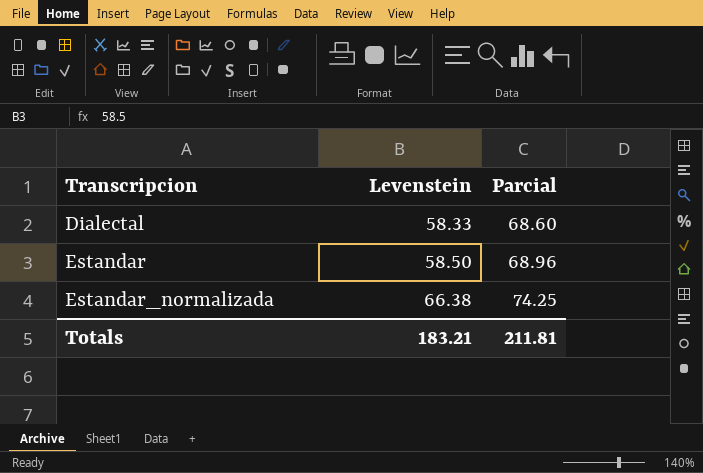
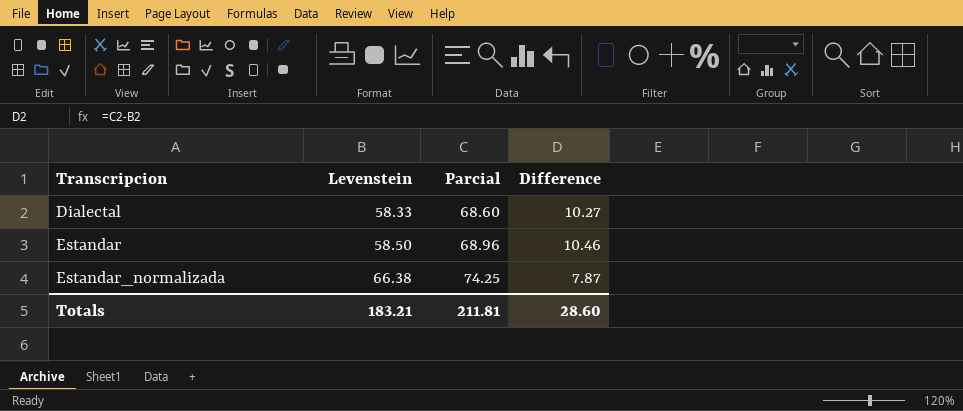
column Difference | formula: none -> [Parcial] - [Levenstein]

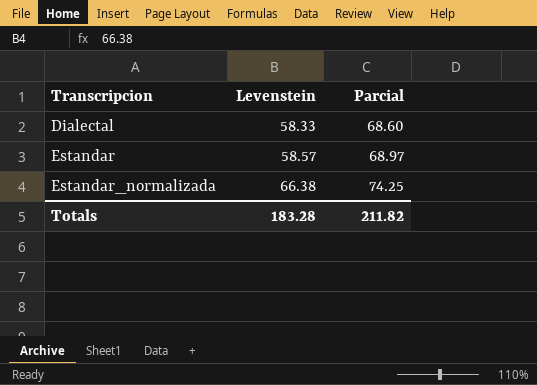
column Difference | formula: [Parcial] - [Levenstein] -> none
Estandar | Levenstein: 58.50 -> 58.57
Estandar | Parcial: 68.96 -> 68.97
Totals | Levenstein: 183.21 -> 183.28
Totals | Parcial: 211.81 -> 211.82

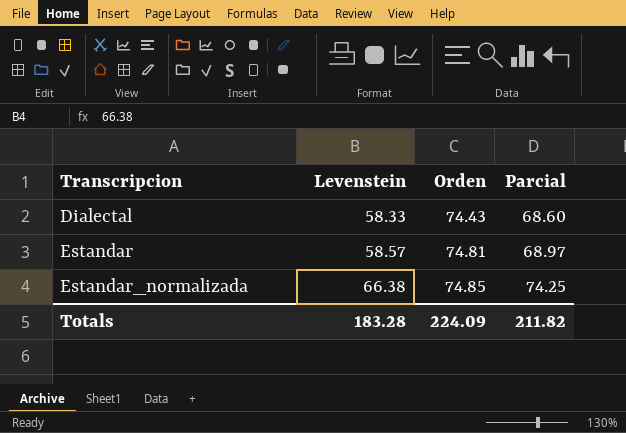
column Orden | position: none -> 3

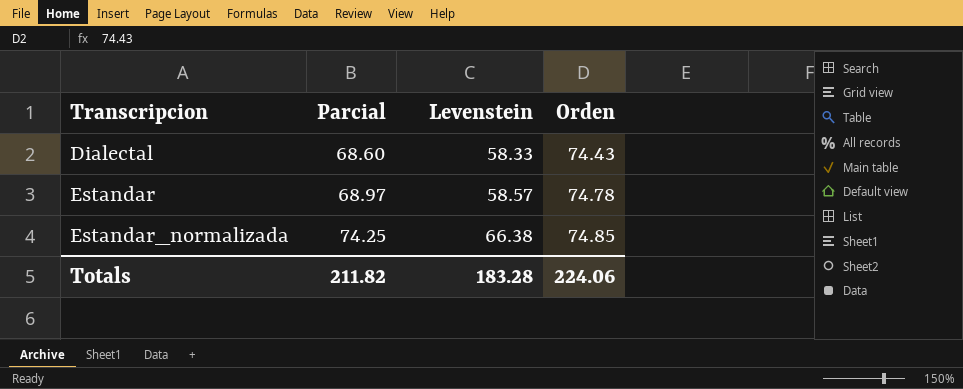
column Parcial | position: 4 -> 2
Estandar | Orden: 74.81 -> 74.78
Totals | Orden: 224.09 -> 224.06

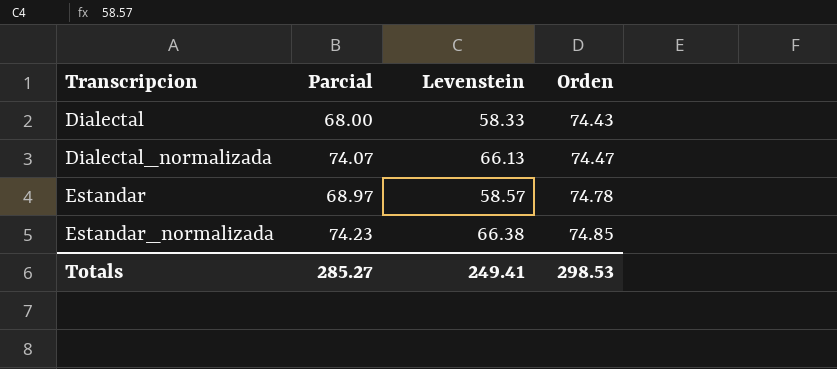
Dialectal | Parcial: 68.60 -> 68.00
row Dialectal_normalizada: none -> 74.07 | 66.13 | 74.47
Estandar_normalizada | Parcial: 74.25 -> 74.23
Totals | Parcial: 211.82 -> 285.27
Totals | Levenstein: 183.28 -> 249.41
Totals | Orden: 224.06 -> 298.53

